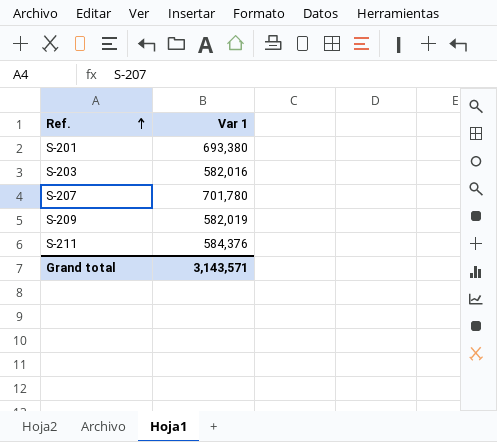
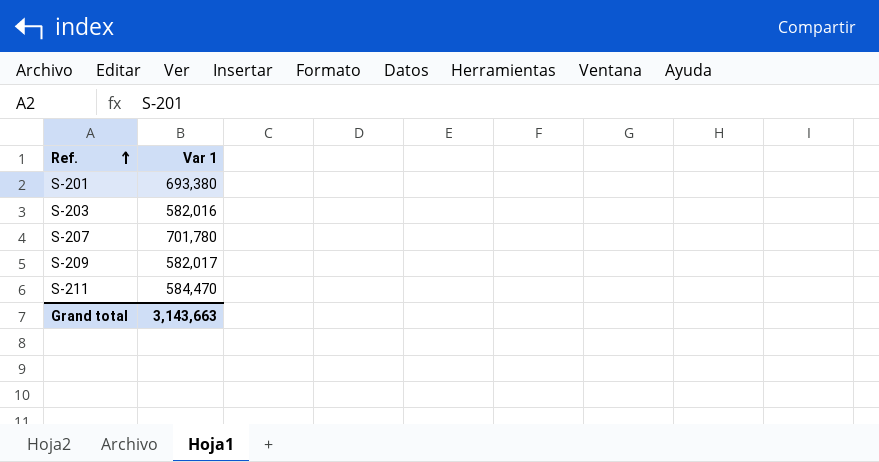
S-209 | Var 1: 582,019 -> 582,017
S-211 | Var 1: 584,376 -> 584,470
Grand total | Var 1: 3,143,571 -> 3,143,663

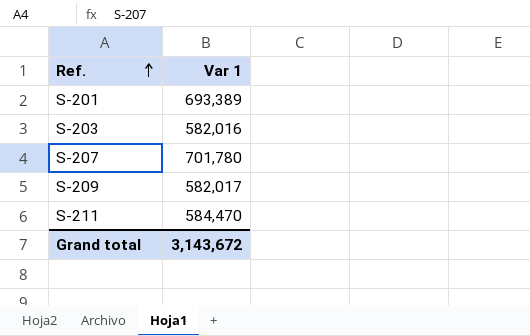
S-201 | Var 1: 693,380 -> 693,389
Grand total | Var 1: 3,143,663 -> 3,143,672

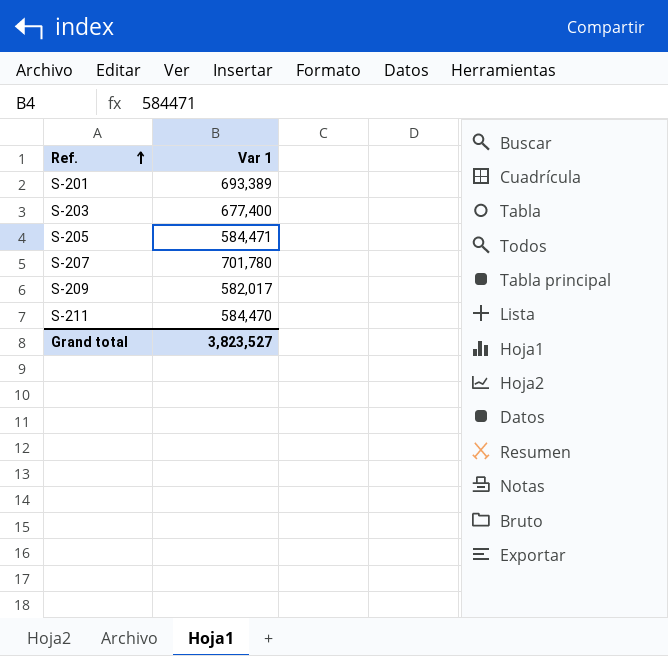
S-203 | Var 1: 582,016 -> 677,400
row S-205: none -> 584,471
Grand total | Var 1: 3,143,672 -> 3,823,527

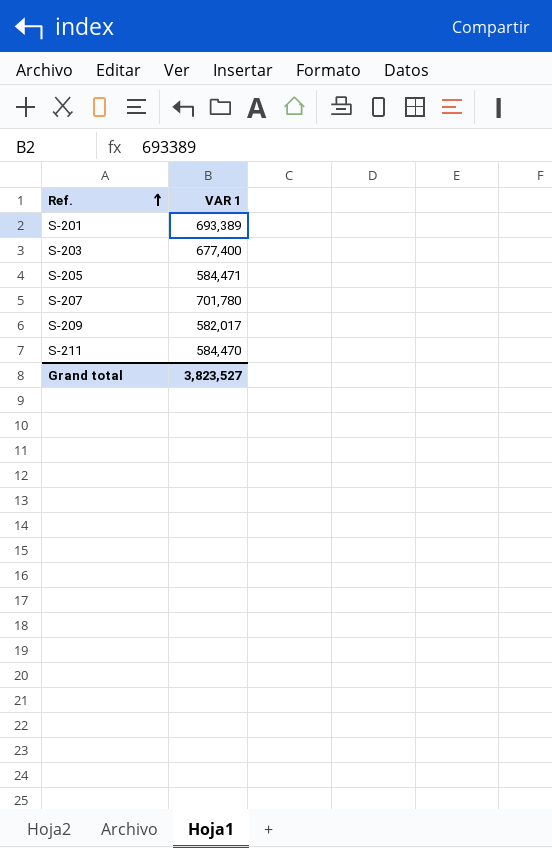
column name: Var 1 -> VAR 1

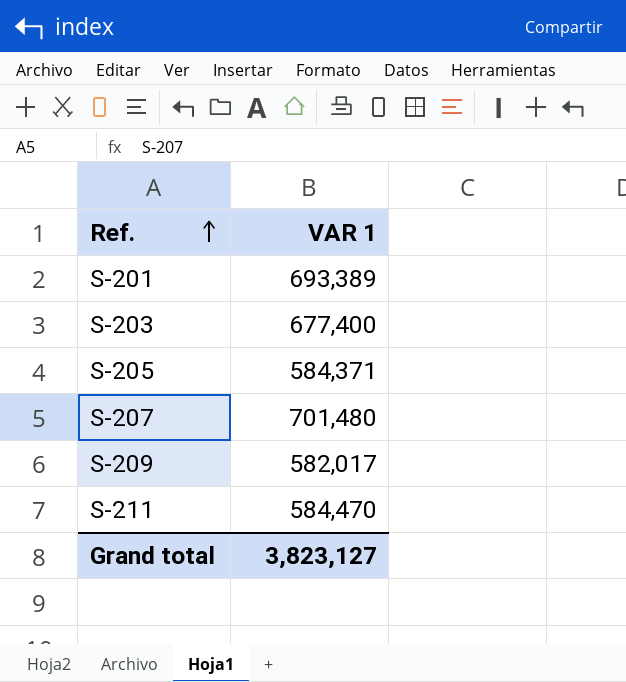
S-205 | VAR 1: 584,471 -> 584,371
S-207 | VAR 1: 701,780 -> 701,480
Grand total | VAR 1: 3,823,527 -> 3,823,127

